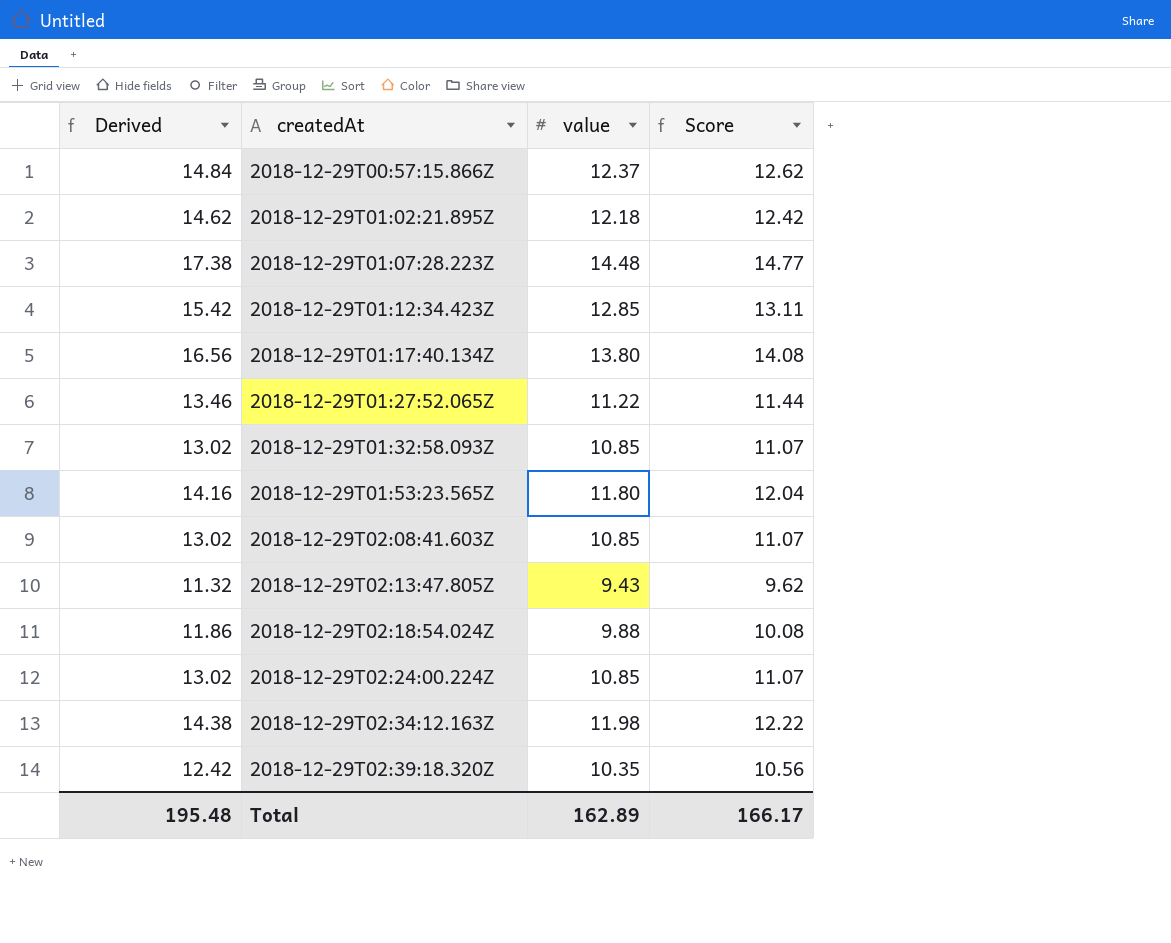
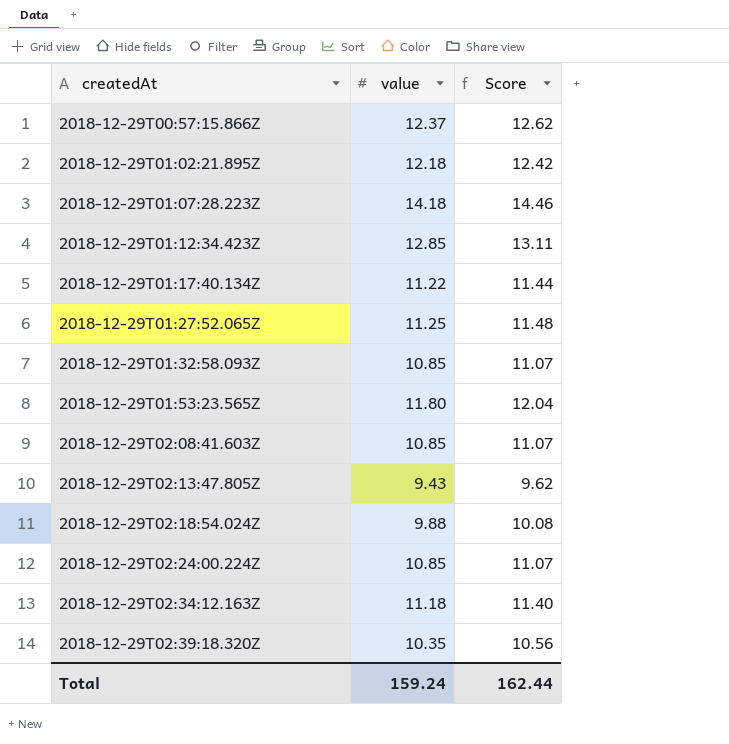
column Derived | formula: [value] * 1.2 -> none
2018-12-29T01:07:28.223Z | value: 14.48 -> 14.18
2018-12-29T01:07:28.223Z | Score: 14.77 -> 14.46
2018-12-29T01:17:40.134Z | value: 13.80 -> 11.22
2018-12-29T01:17:40.134Z | Score: 14.08 -> 11.44
2018-12-29T01:27:52.065Z | value: 11.22 -> 11.25
2018-12-29T01:27:52.065Z | Score: 11.44 -> 11.48
2018-12-29T02:34:12.163Z | value: 11.98 -> 11.18
2018-12-29T02:34:12.163Z | Score: 12.22 -> 11.40
Total | value: 162.89 -> 159.24
Total | Score: 166.17 -> 162.44

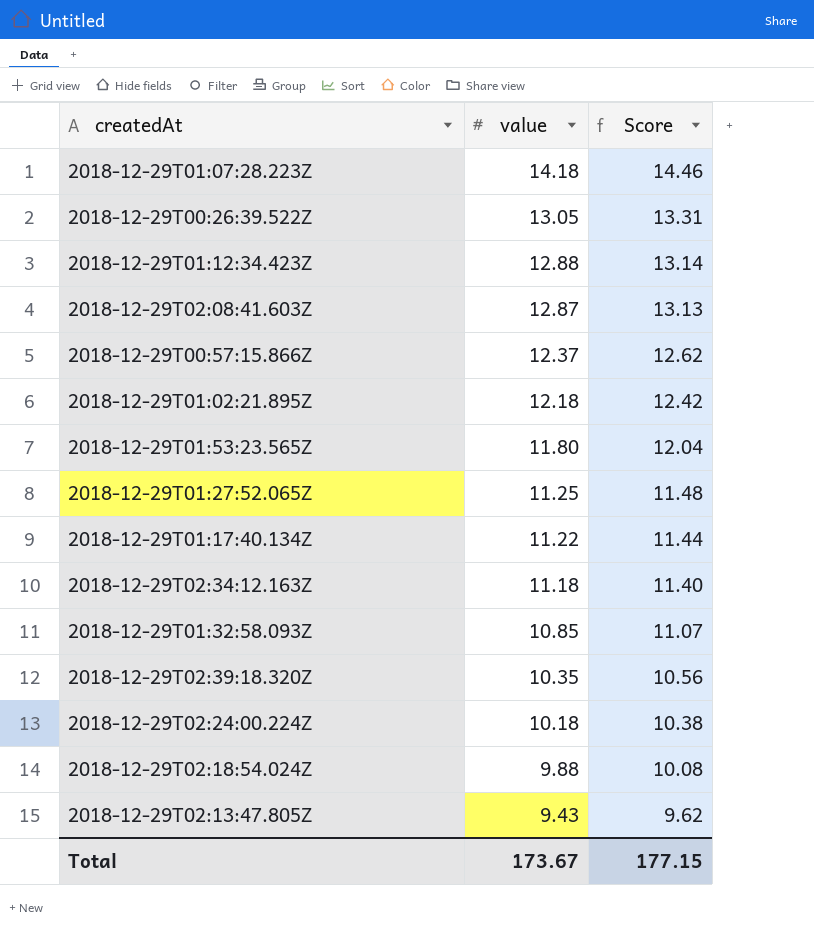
row order: createdAt ascending -> value descending
row 2018-12-29T00:26:39.522Z: none -> 13.05 | 13.31
2018-12-29T01:12:34.423Z | value: 12.85 -> 12.88
2018-12-29T01:12:34.423Z | Score: 13.11 -> 13.14
2018-12-29T02:08:41.603Z | value: 10.85 -> 12.87
2018-12-29T02:08:41.603Z | Score: 11.07 -> 13.13
2018-12-29T02:24:00.224Z | value: 10.85 -> 10.18
2018-12-29T02:24:00.224Z | Score: 11.07 -> 10.38
Total | value: 159.24 -> 173.67
Total | Score: 162.44 -> 177.15

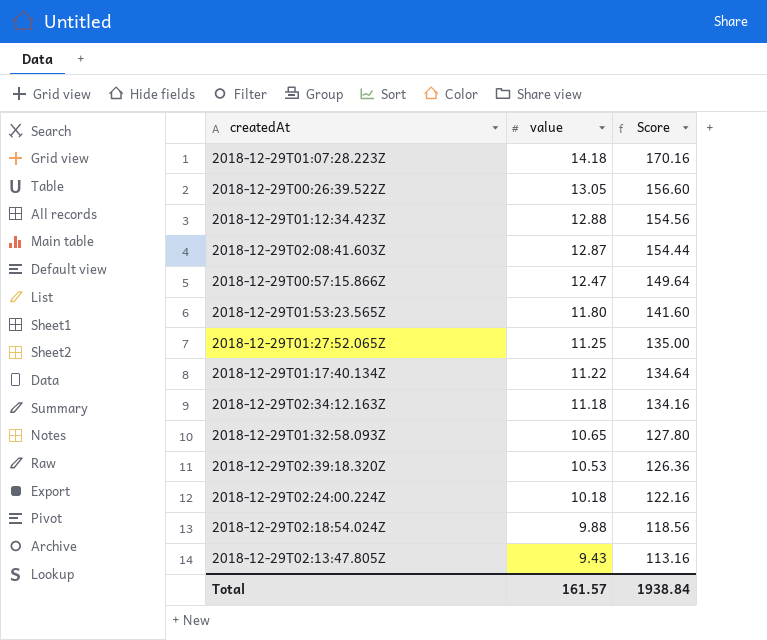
column Score | formula: [value] * 1.02 -> [value] * 12
row 2018-12-29T01:02:21.895Z: 12.18 | 12.42 -> none
2018-12-29T00:57:15.866Z | value: 12.37 -> 12.47
2018-12-29T01:32:58.093Z | value: 10.85 -> 10.65
2018-12-29T02:39:18.320Z | value: 10.35 -> 10.53
Total | value: 173.67 -> 161.57
Total | Score: 177.15 -> 1938.84

